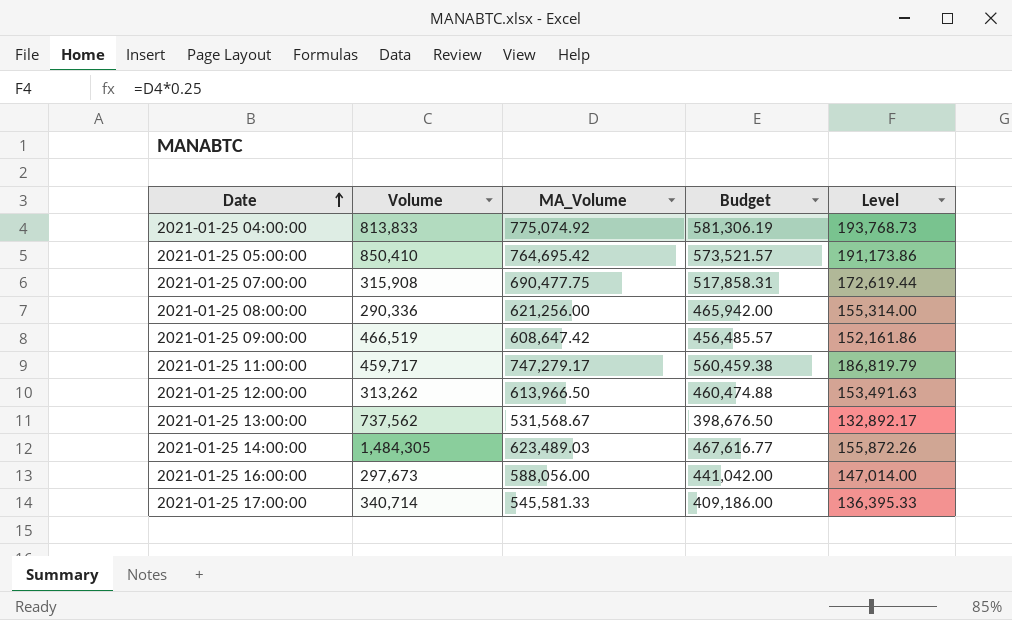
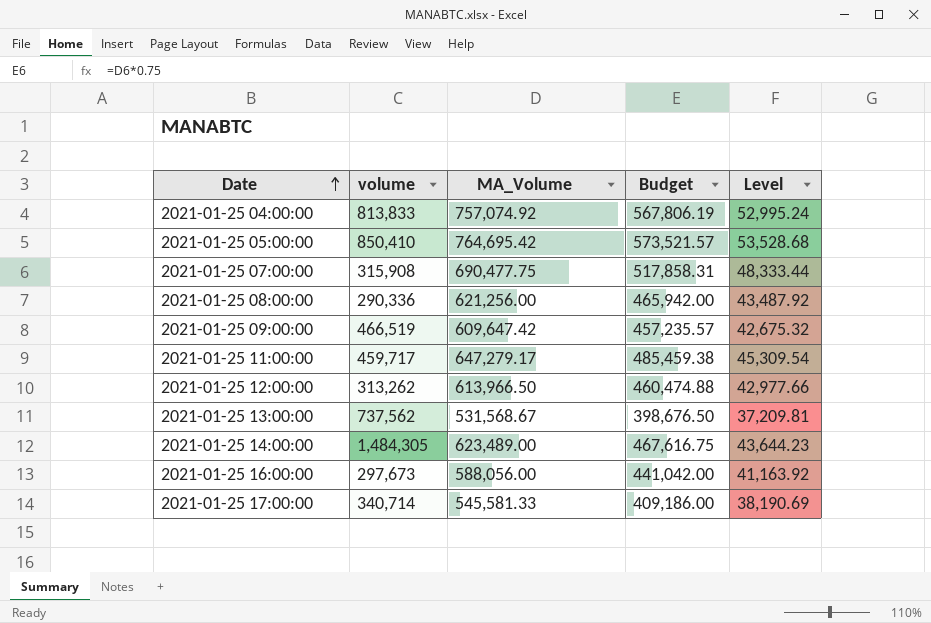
column name: Volume -> volume
column Level | formula: [MA_Volume] * 0.25 -> [MA_Volume] * 0.07
2021-01-25 04:00:00 | MA_Volume: 775,074.92 -> 757,074.92
2021-01-25 04:00:00 | Budget: 581,306.19 -> 567,806.19
2021-01-25 09:00:00 | MA_Volume: 608,647.42 -> 609,647.42
2021-01-25 09:00:00 | Budget: 456,485.57 -> 457,235.57
2021-01-25 11:00:00 | MA_Volume: 747,279.17 -> 647,279.17
2021-01-25 11:00:00 | Budget: 560,459.38 -> 485,459.38
2021-01-25 14:00:00 | MA_Volume: 623,489.03 -> 623,489.00
2021-01-25 14:00:00 | Budget: 467,616.77 -> 467,616.75

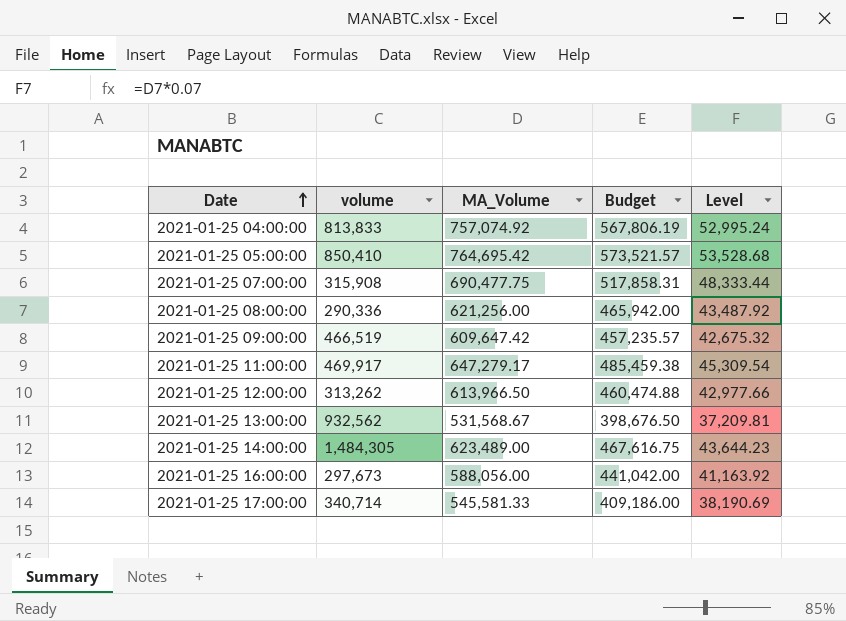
2021-01-25 11:00:00 | volume: 459,717 -> 469,917
2021-01-25 13:00:00 | volume: 737,562 -> 932,562

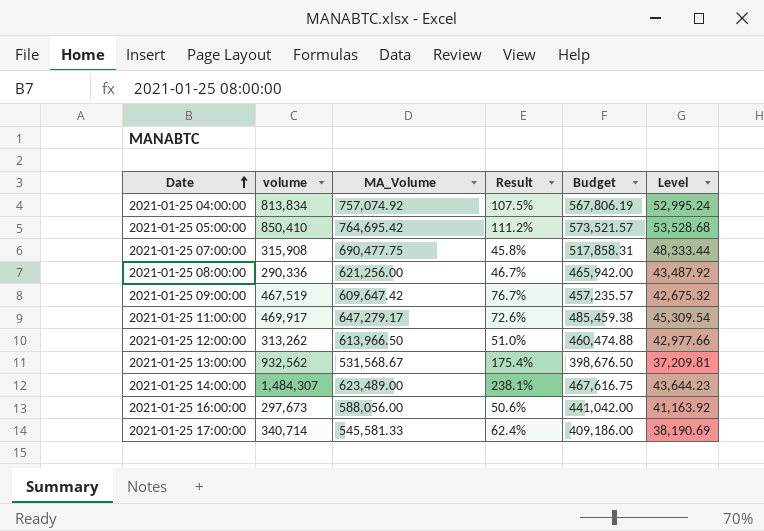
column Result | formula: none -> [volume] / [MA_Volume]
2021-01-25 04:00:00 | volume: 813,833 -> 813,834
2021-01-25 09:00:00 | volume: 466,519 -> 467,519
2021-01-25 14:00:00 | volume: 1,484,305 -> 1,484,307

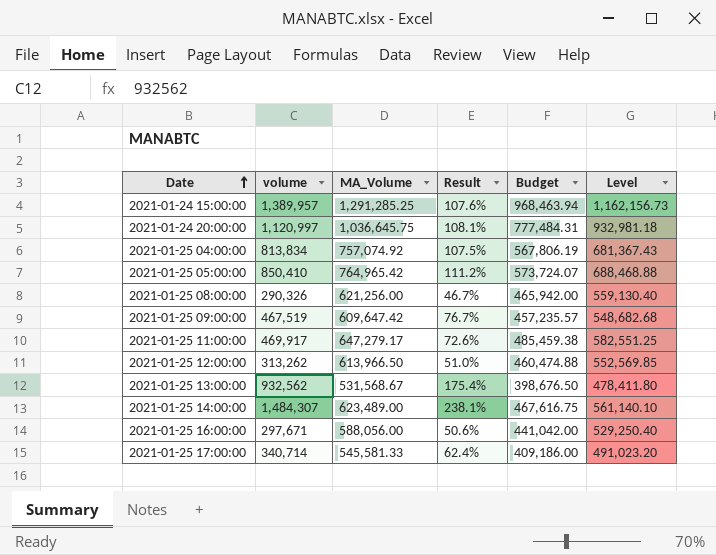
column Level | formula: [MA_Volume] * 0.07 -> [MA_Volume] * 0.9
row 2021-01-25 07:00:00: 315,908 | 690,477.75 | 45.8% | 517,858.31 | 48,333.44 -> none
row 2021-01-24 15:00:00: none -> 1,389,957 | 1,291,285.25 | 107.6% | 968,463.94 | 1,162,156.73
row 2021-01-24 20:00:00: none -> 1,120,997 | 1,036,645.75 | 108.1% | 777,484.31 | 932,981.18
2021-01-25 05:00:00 | MA_Volume: 764,695.42 -> 764,965.42
2021-01-25 05:00:00 | Budget: 573,521.57 -> 573,724.07
2021-01-25 08:00:00 | volume: 290,336 -> 290,326
2021-01-25 16:00:00 | volume: 297,673 -> 297,671

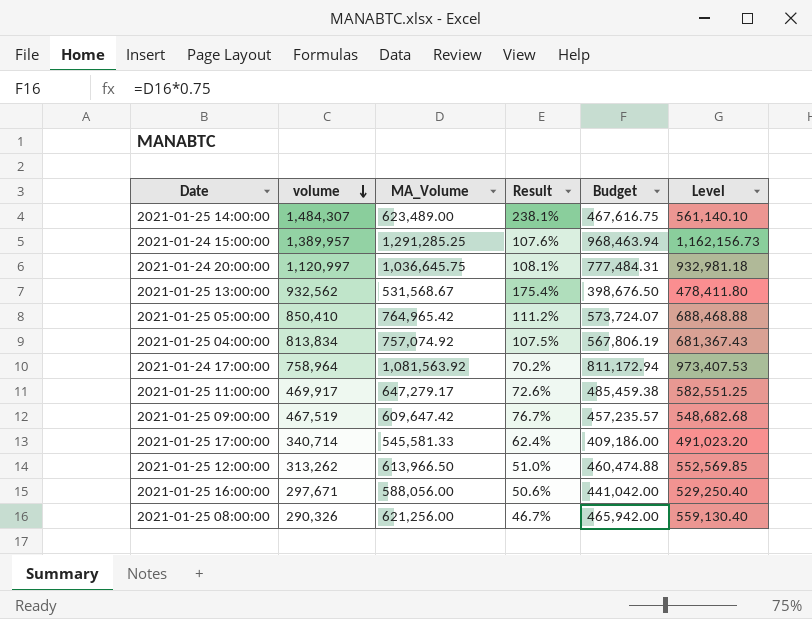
row order: Date ascending -> volume descending
row 2021-01-24 17:00:00: none -> 758,964 | 1,081,563.92 | 70.2% | 811,172.94 | 973,407.53

